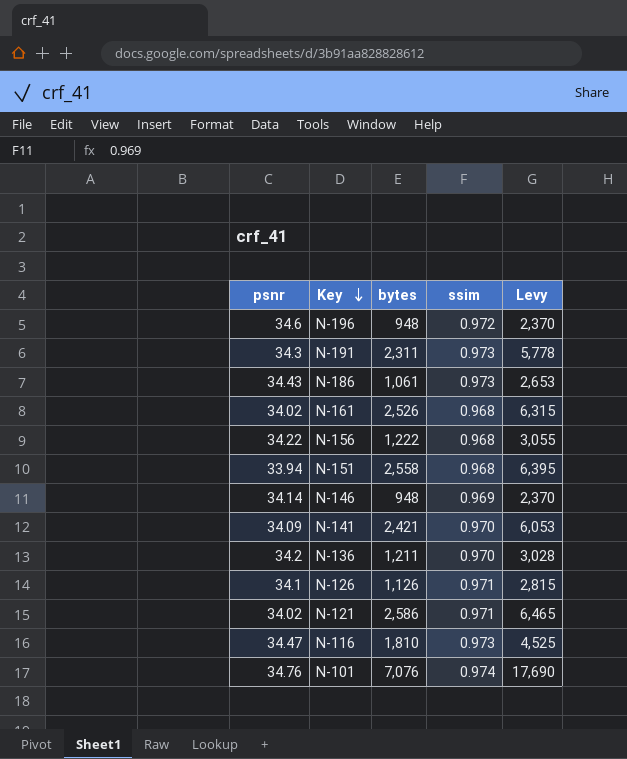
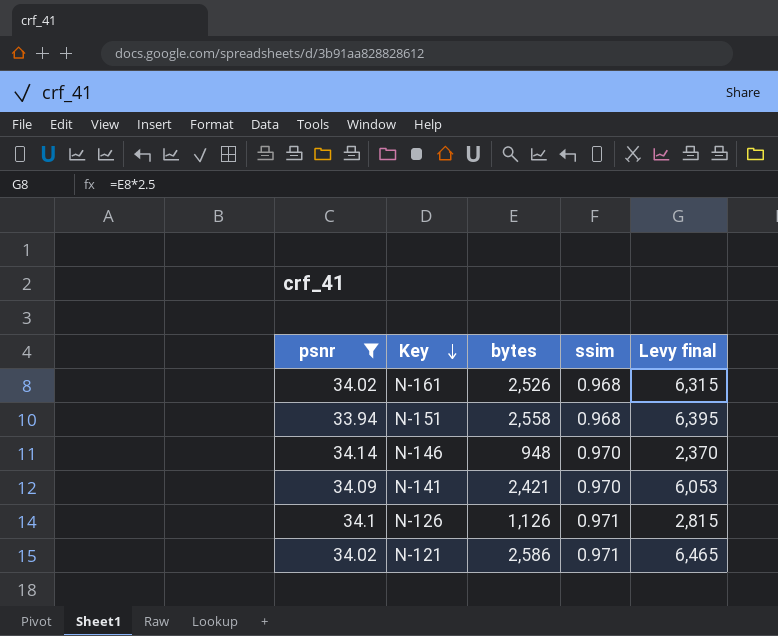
filter: none -> psnr <= 34.14
column name: Levy -> Levy final
N-146 | ssim: 0.969 -> 0.970

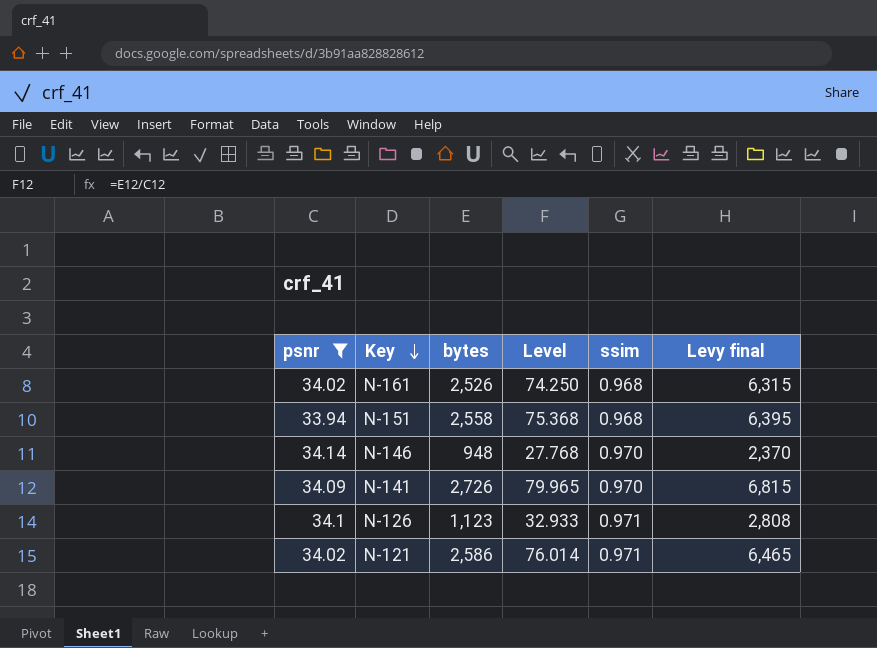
column Level | formula: none -> [bytes] / [psnr]
N-141 | bytes: 2,421 -> 2,726
N-141 | Levy final: 6,053 -> 6,815
N-126 | bytes: 1,126 -> 1,123
N-126 | Levy final: 2,815 -> 2,808

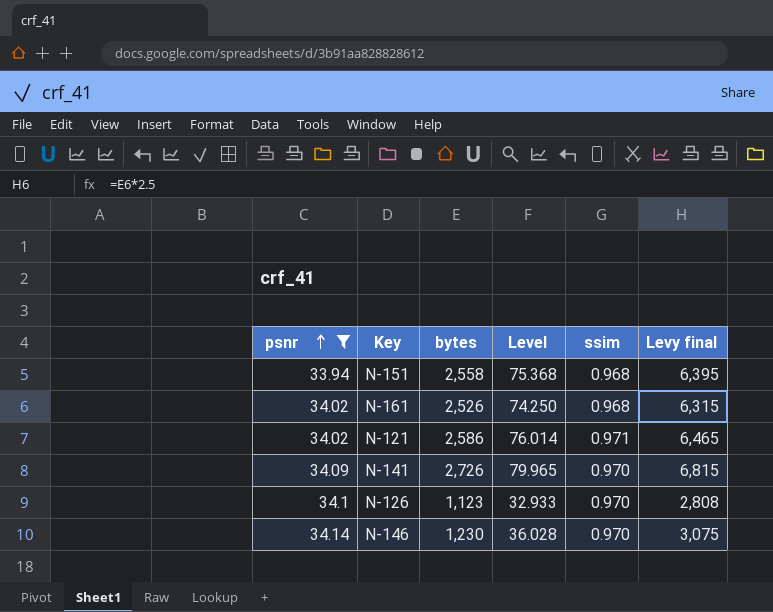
row order: Key descending -> psnr ascending
N-126 | ssim: 0.971 -> 0.970
N-146 | bytes: 948 -> 1,230
N-146 | Level: 27.768 -> 36.028
N-146 | Levy final: 2,370 -> 3,075

